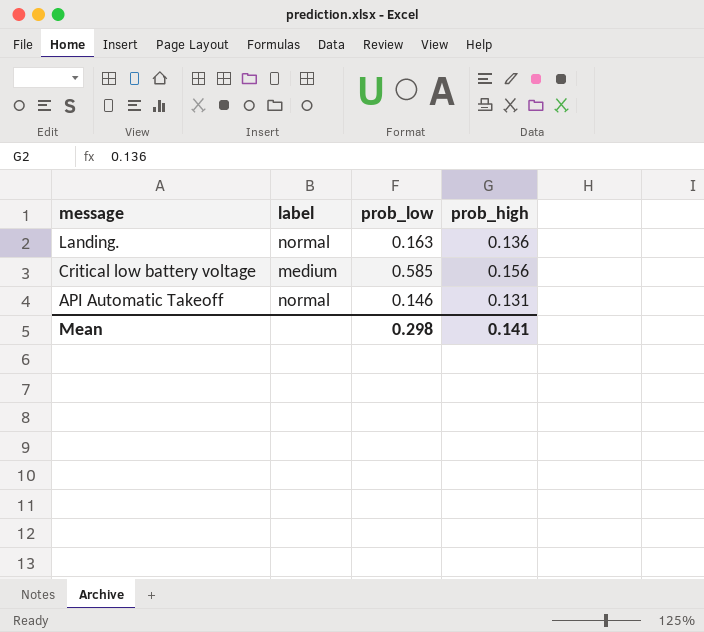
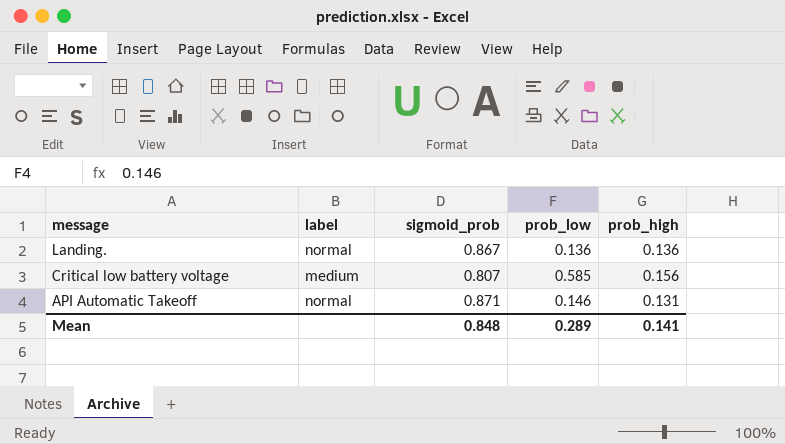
column sigmoid_prob | position: none -> 3
Landing. | prob_low: 0.163 -> 0.136
Mean | prob_low: 0.298 -> 0.289

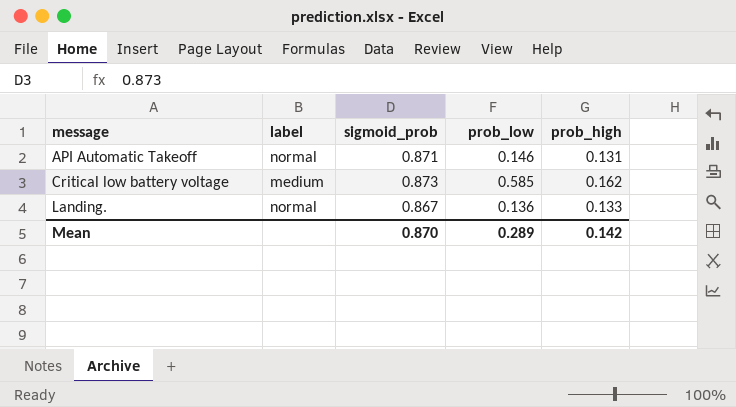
row order: message descending -> message ascending
Critical low battery voltage | sigmoid_prob: 0.807 -> 0.873
Critical low battery voltage | prob_high: 0.156 -> 0.162
Landing. | prob_high: 0.136 -> 0.133
Mean | sigmoid_prob: 0.848 -> 0.870
Mean | prob_high: 0.141 -> 0.142

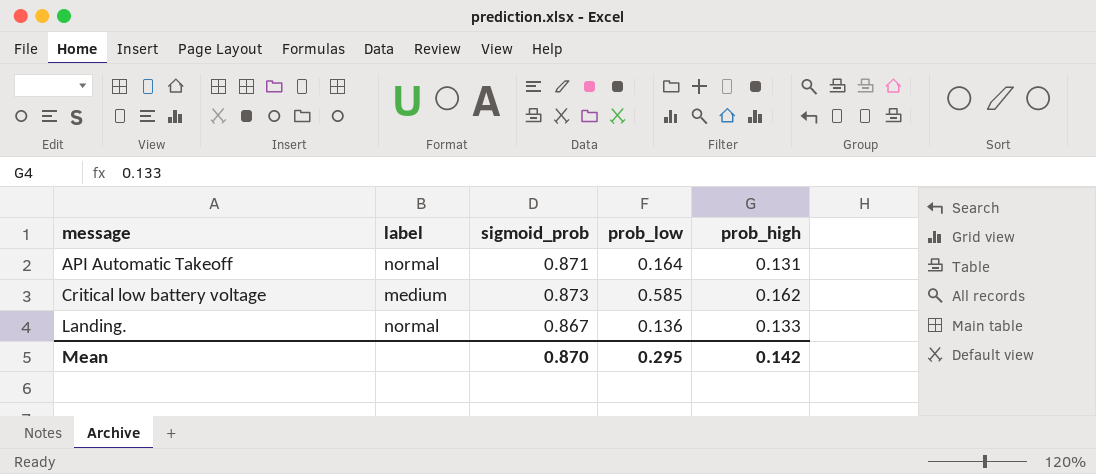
API Automatic Takeoff | prob_low: 0.146 -> 0.164
Mean | prob_low: 0.289 -> 0.295

